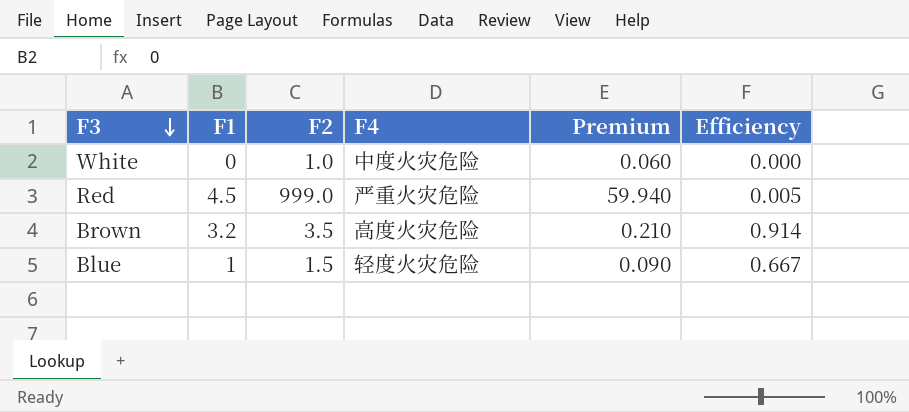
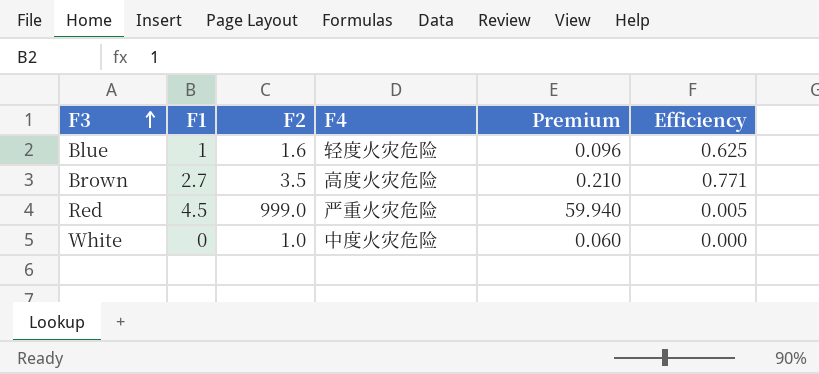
row order: F3 descending -> F3 ascending
Blue | F2: 1.5 -> 1.6
Blue | Premium: 0.090 -> 0.096
Blue | Efficiency: 0.667 -> 0.625
Brown | F1: 3.2 -> 2.7
Brown | Efficiency: 0.914 -> 0.771

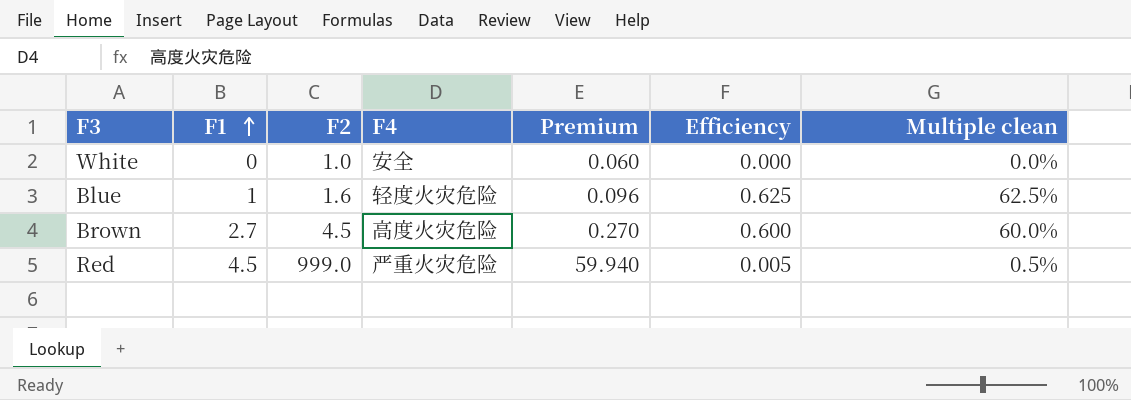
row order: F3 ascending -> F1 ascending
column Multiple clean | formula: none -> [F1] / [F2]
White | F4: 中度火灾危险 -> 安全
Brown | F2: 3.5 -> 4.5
Brown | Premium: 0.210 -> 0.270
Brown | Efficiency: 0.771 -> 0.600

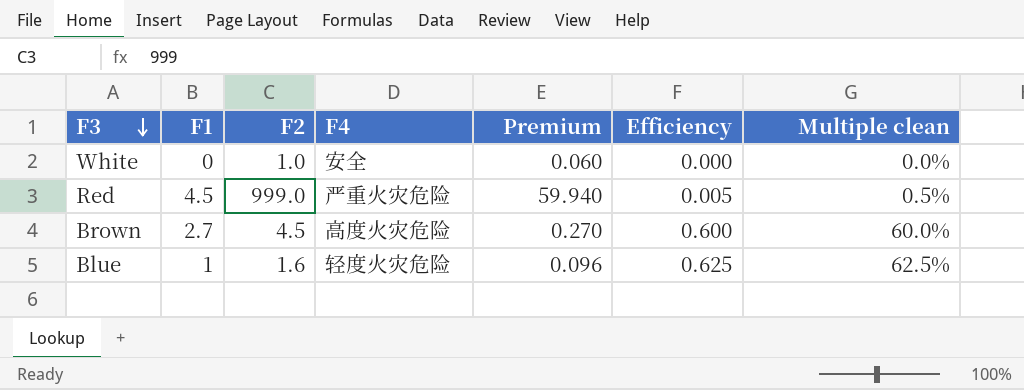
row order: F1 ascending -> F3 descending

